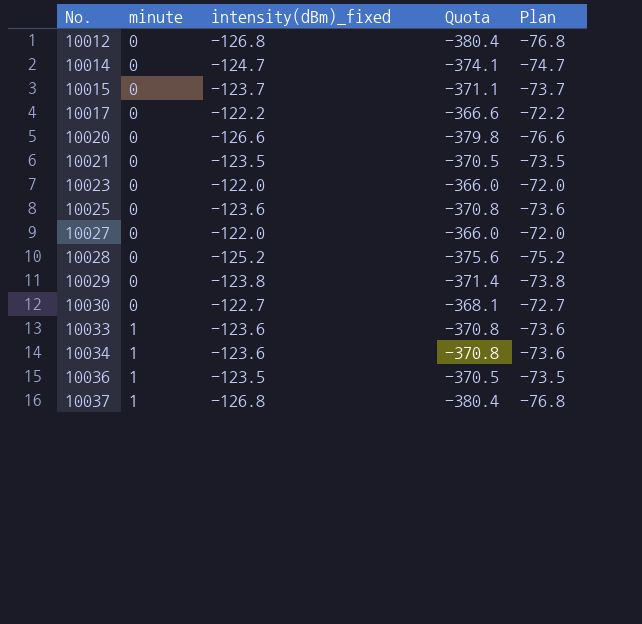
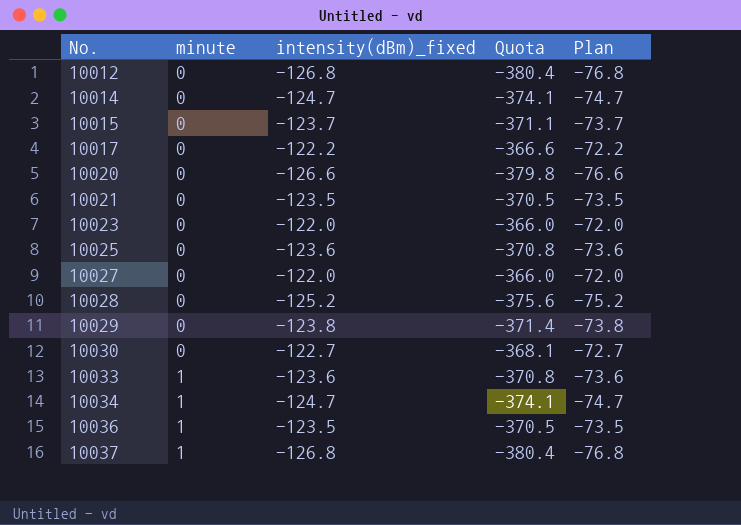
10034 | intensity(dBm)_fixed: -123.6 -> -124.7
10034 | Quota: -370.8 -> -374.1
10034 | Plan: -73.6 -> -74.7

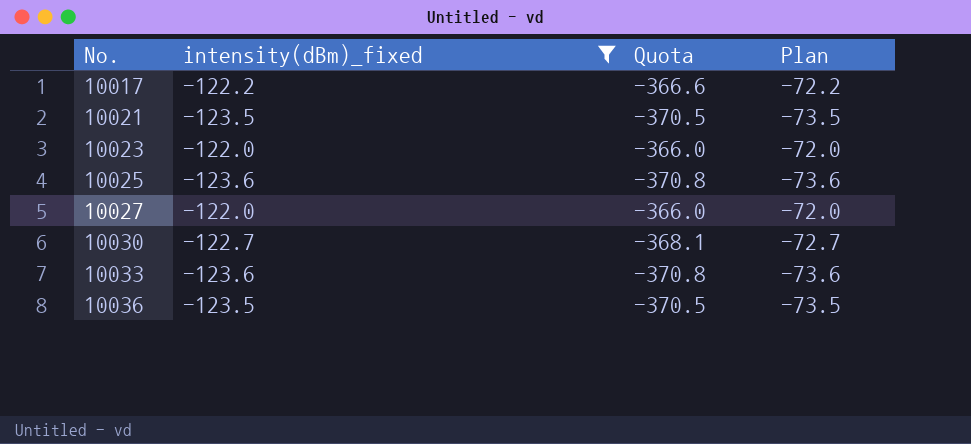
filter: none -> intensity(dBm)_fixed >= -123.6
column minute | position: 2 -> none

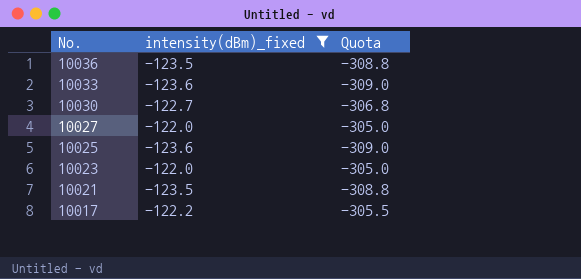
row order: No. ascending -> No. descending
column Plan | formula: [intensity(dBm)_fixed] + 50 -> none
column Quota | formula: [intensity(dBm)_fixed] * 3 -> [intensity(dBm)_fixed] * 2.5

